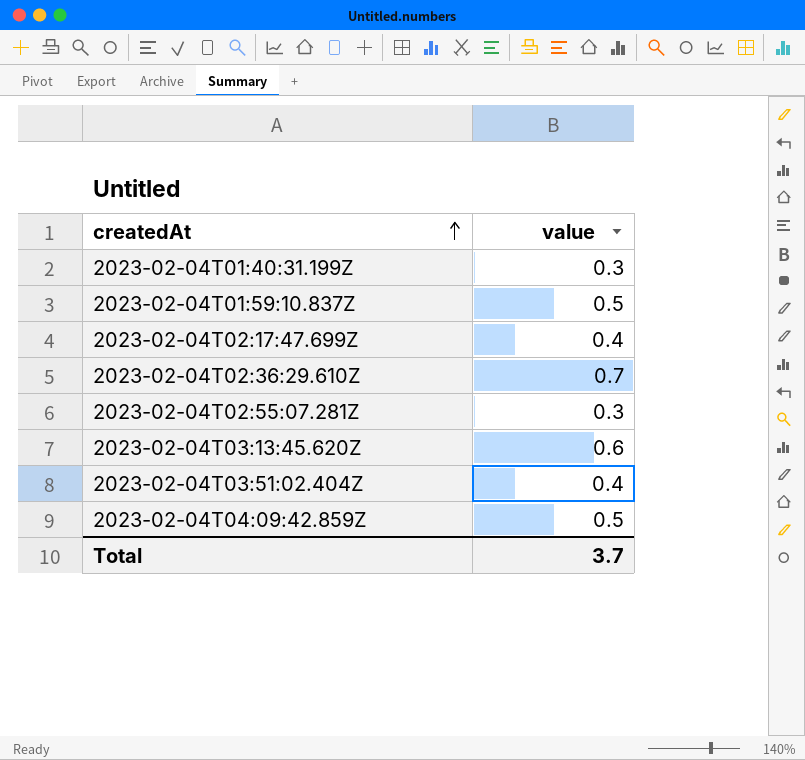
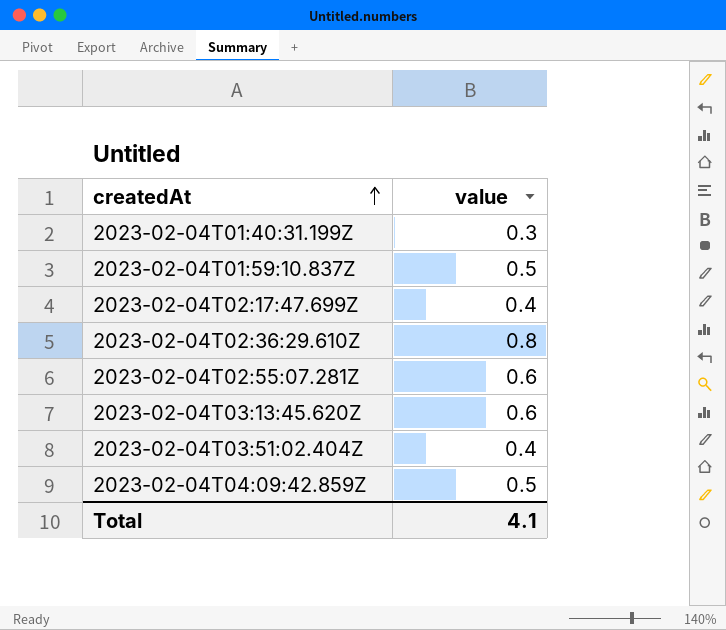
2023-02-04T02:36:29.610Z | value: 0.7 -> 0.8
2023-02-04T02:55:07.281Z | value: 0.3 -> 0.6
Total | value: 3.7 -> 4.1

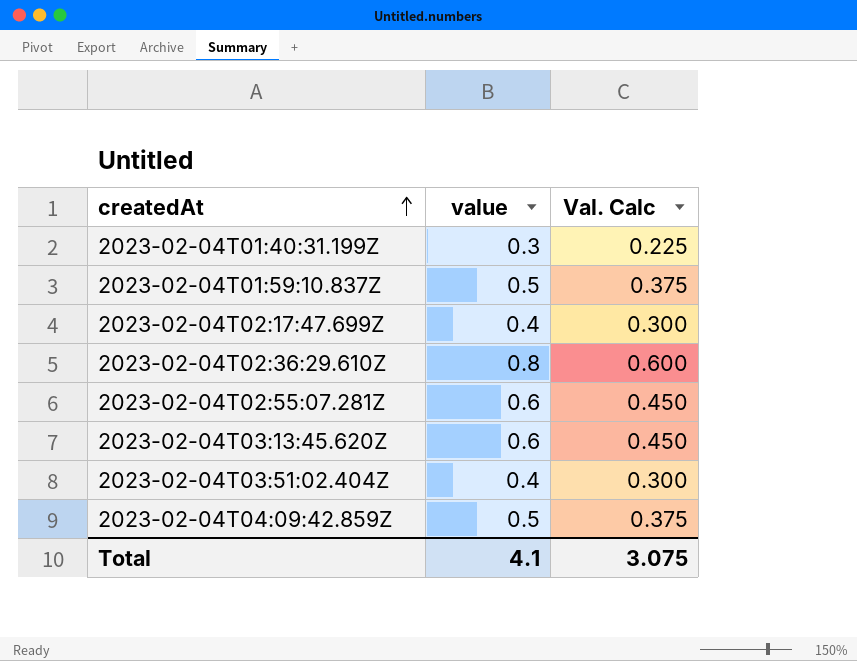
column Val. Calc | formula: none -> [value] * 0.75

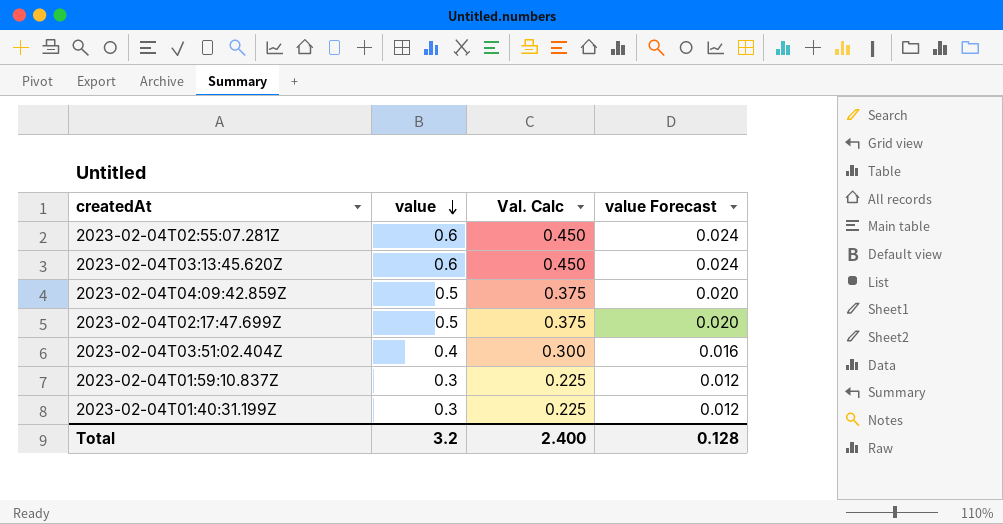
row order: createdAt ascending -> value descending
column value Forecast | formula: none -> [value] * 0.04
row 2023-02-04T02:36:29.610Z: 0.8 | 0.600 -> none
2023-02-04T02:17:47.699Z | value: 0.4 -> 0.5
2023-02-04T02:17:47.699Z | Val. Calc: 0.300 -> 0.375
2023-02-04T01:59:10.837Z | value: 0.5 -> 0.3
2023-02-04T01:59:10.837Z | Val. Calc: 0.375 -> 0.225
Total | value: 4.1 -> 3.2
Total | Val. Calc: 3.075 -> 2.400

